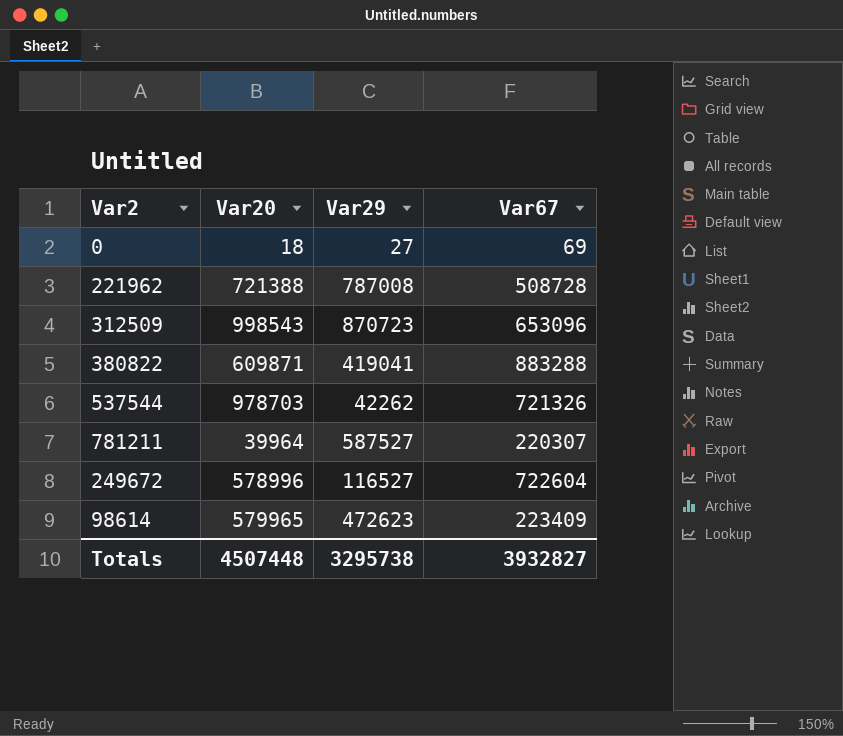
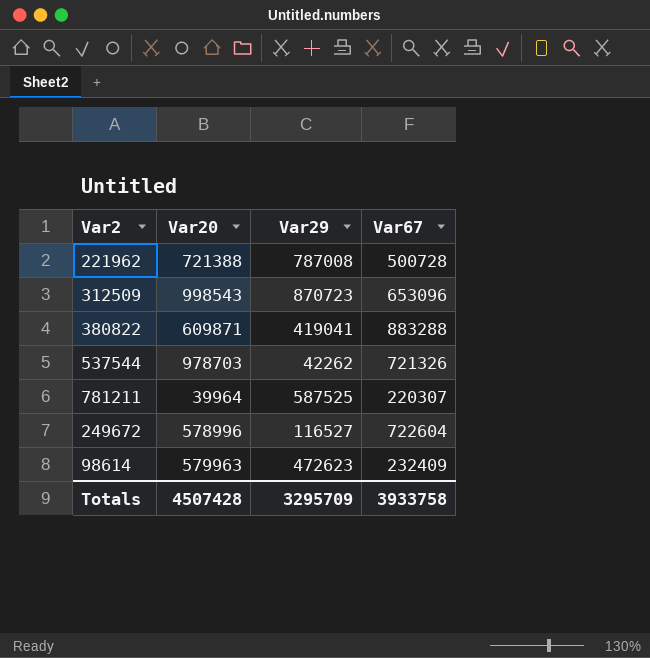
row 0: 18 | 27 | 69 -> none
221962 | Var67: 508728 -> 500728
781211 | Var29: 587527 -> 587525
98614 | Var20: 579965 -> 579963
98614 | Var67: 223409 -> 232409
Totals | Var20: 4507448 -> 4507428
Totals | Var29: 3295738 -> 3295709
Totals | Var67: 3932827 -> 3933758

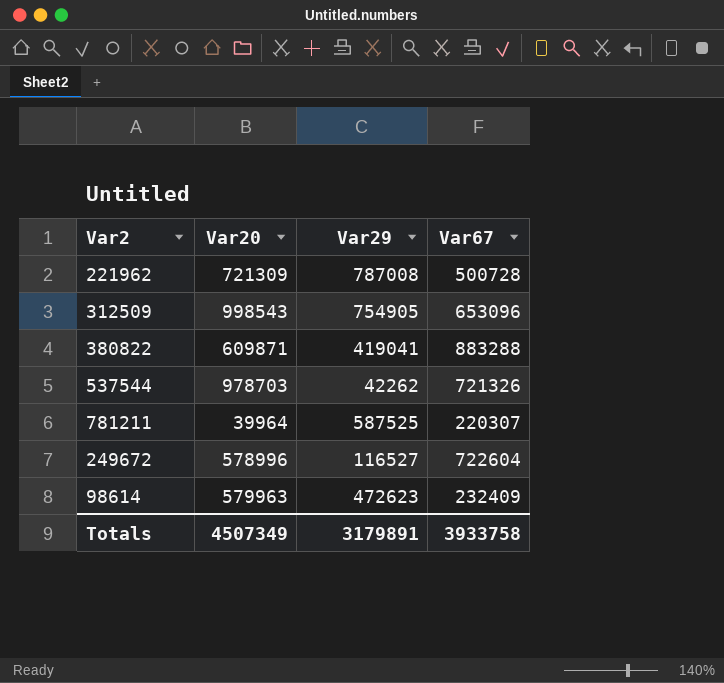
221962 | Var20: 721388 -> 721309
312509 | Var29: 870723 -> 754905
Totals | Var20: 4507428 -> 4507349
Totals | Var29: 3295709 -> 3179891

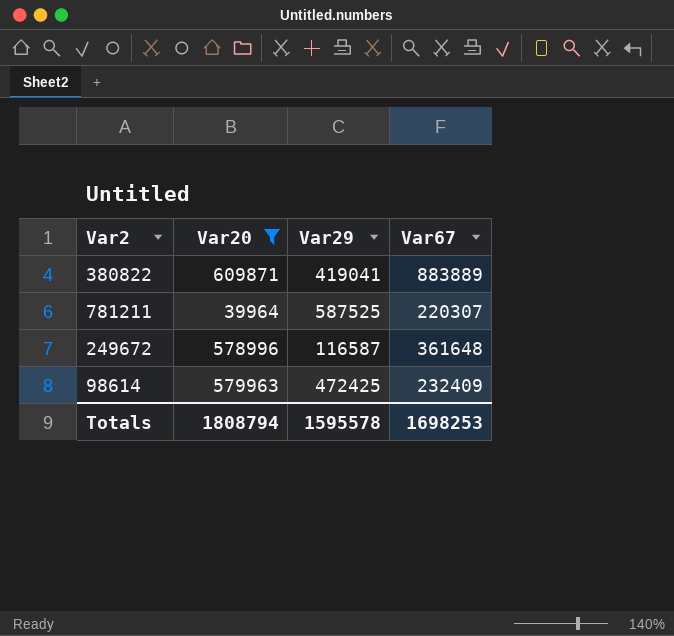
filter: none -> Var20 <= 609871
380822 | Var67: 883288 -> 883889
249672 | Var29: 116527 -> 116587
249672 | Var67: 722604 -> 361648
98614 | Var29: 472623 -> 472425
Totals | Var20: 4507349 -> 1808794
Totals | Var29: 3179891 -> 1595578
Totals | Var67: 3933758 -> 1698253

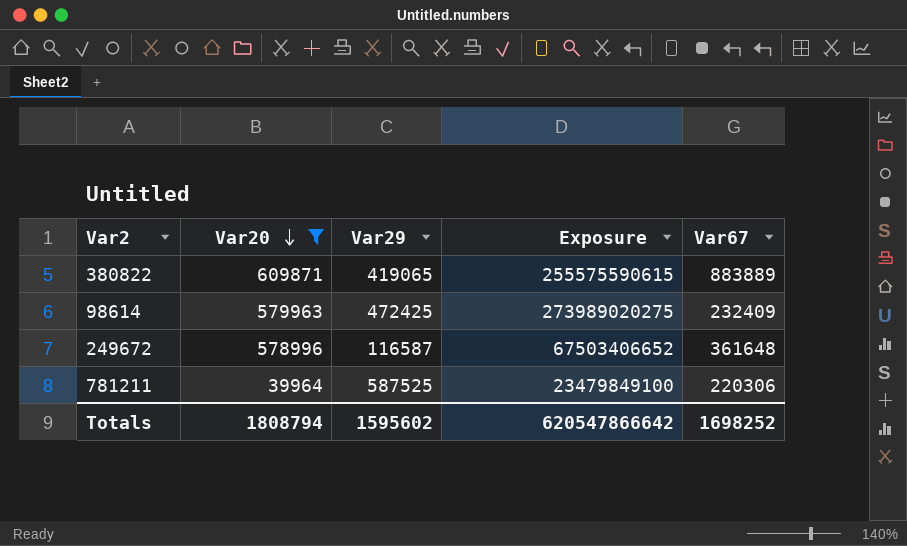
row order: none -> Var20 descending
column Exposure | formula: none -> [Var20] * [Var29]
380822 | Var29: 419041 -> 419065
781211 | Var67: 220307 -> 220306
Totals | Var29: 1595578 -> 1595602
Totals | Var67: 1698253 -> 1698252

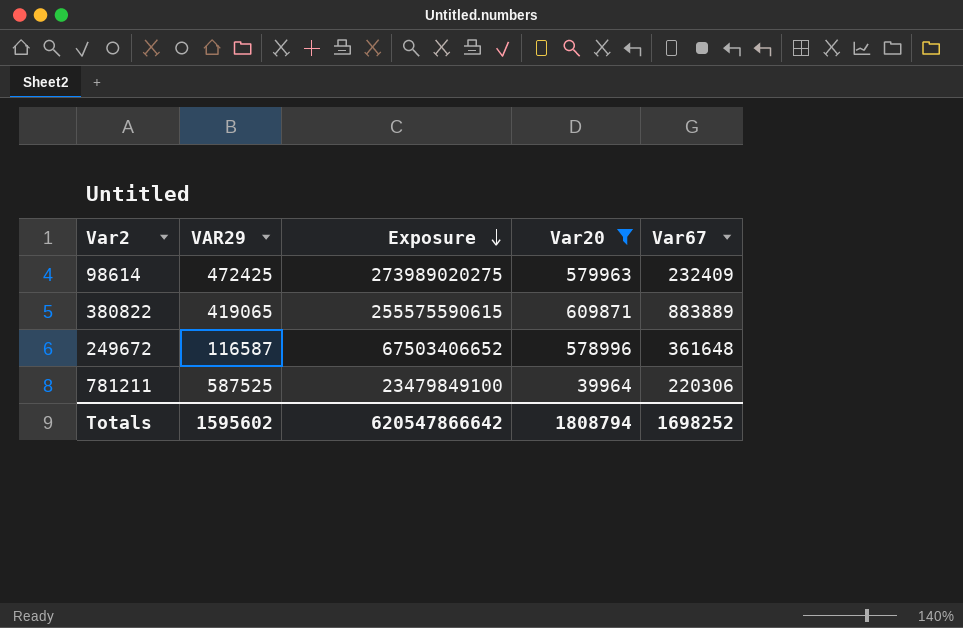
row order: Var20 descending -> Exposure descending
column name: Var29 -> VAR29
column Var20 | position: 2 -> 4

